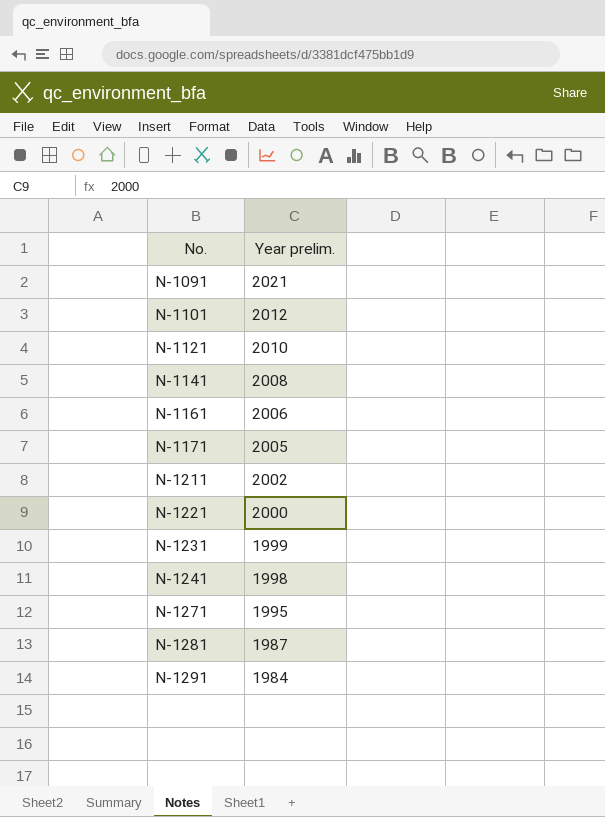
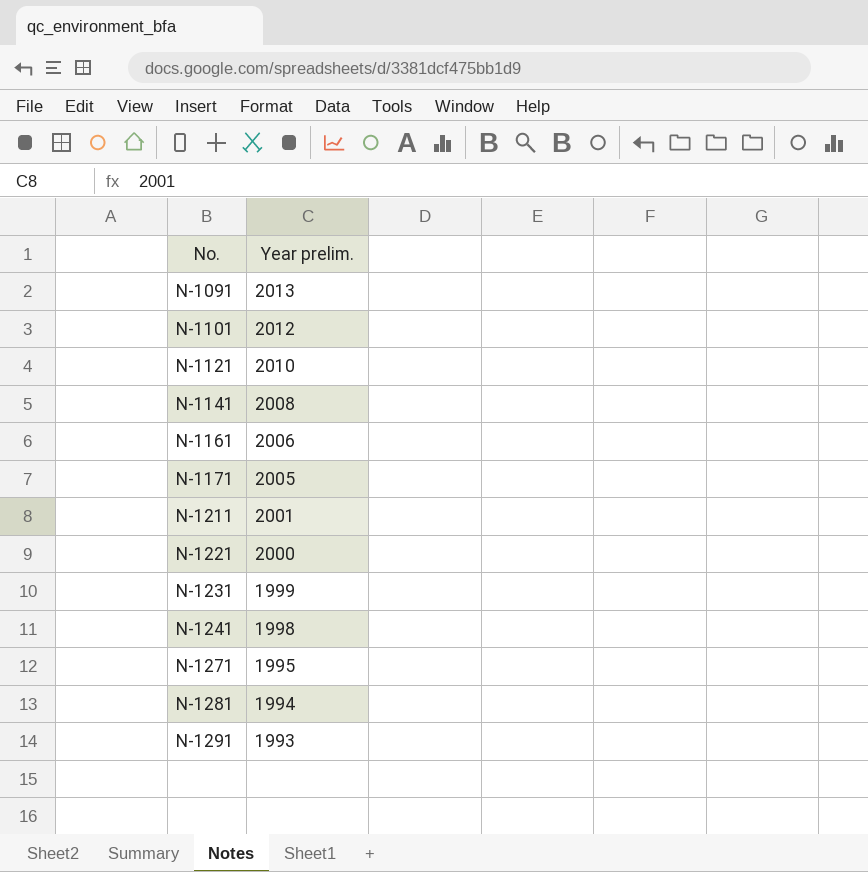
N-1091 | Year prelim.: 2021 -> 2013
N-1211 | Year prelim.: 2002 -> 2001
N-1281 | Year prelim.: 1987 -> 1994
N-1291 | Year prelim.: 1984 -> 1993

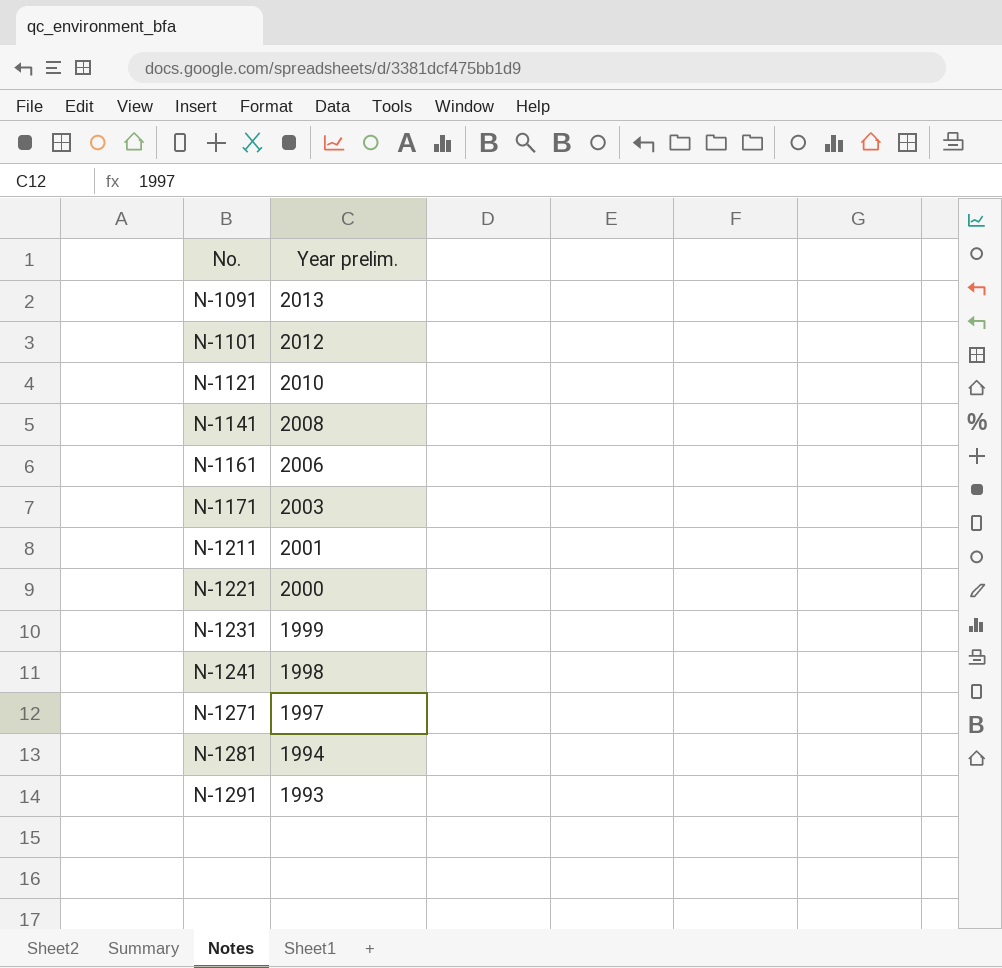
N-1171 | Year prelim.: 2005 -> 2003
N-1271 | Year prelim.: 1995 -> 1997

